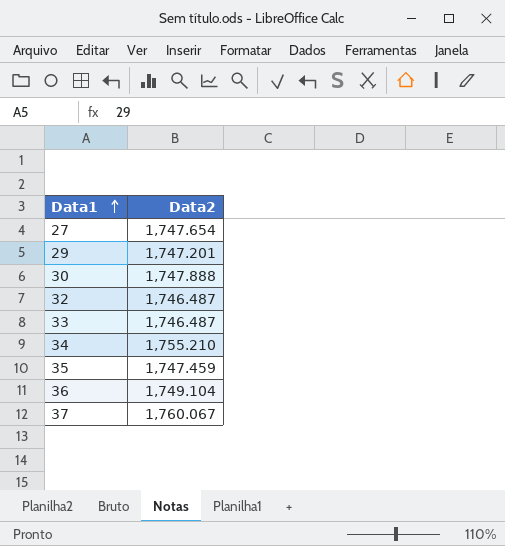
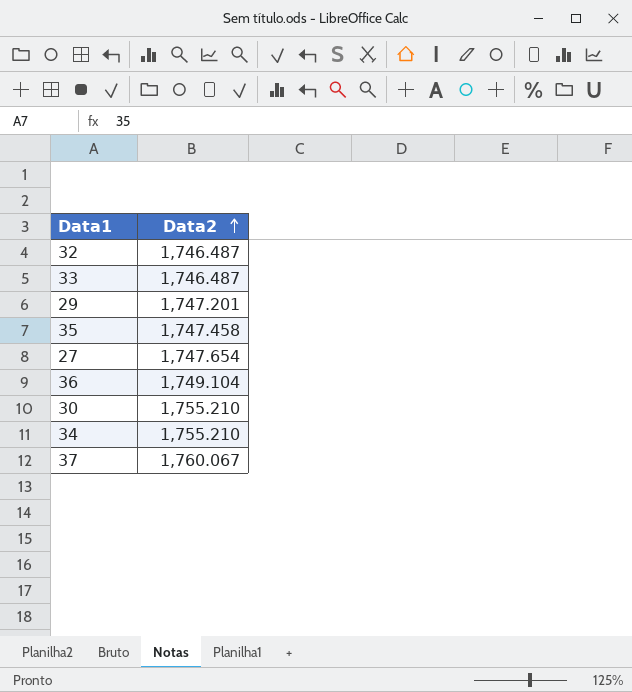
row order: Data1 ascending -> Data2 ascending
35 | Data2: 1,747.459 -> 1,747.458
30 | Data2: 1,747.888 -> 1,755.210

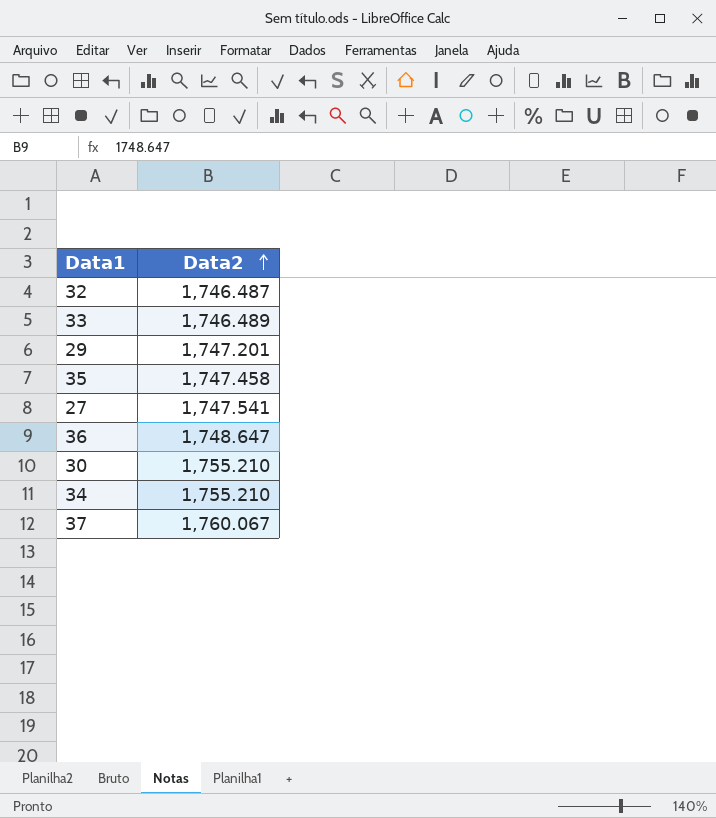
33 | Data2: 1,746.487 -> 1,746.489
27 | Data2: 1,747.654 -> 1,747.541
36 | Data2: 1,749.104 -> 1,748.647

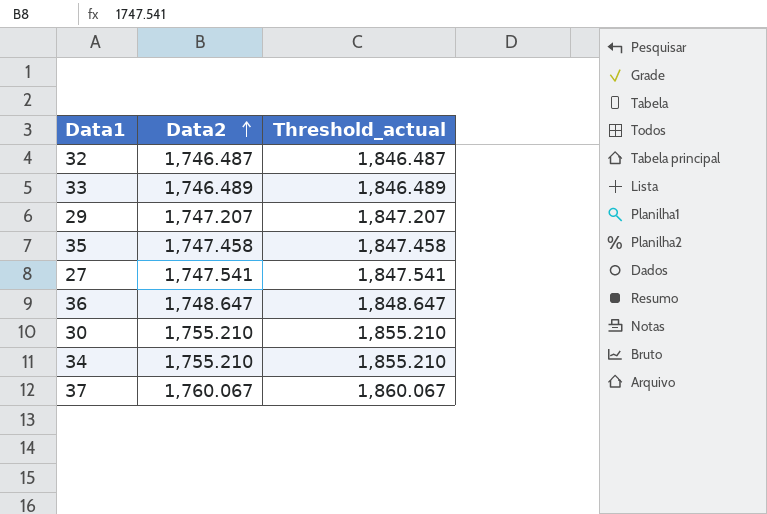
column Threshold_actual | formula: none -> [Data2] + 100
29 | Data2: 1,747.201 -> 1,747.207

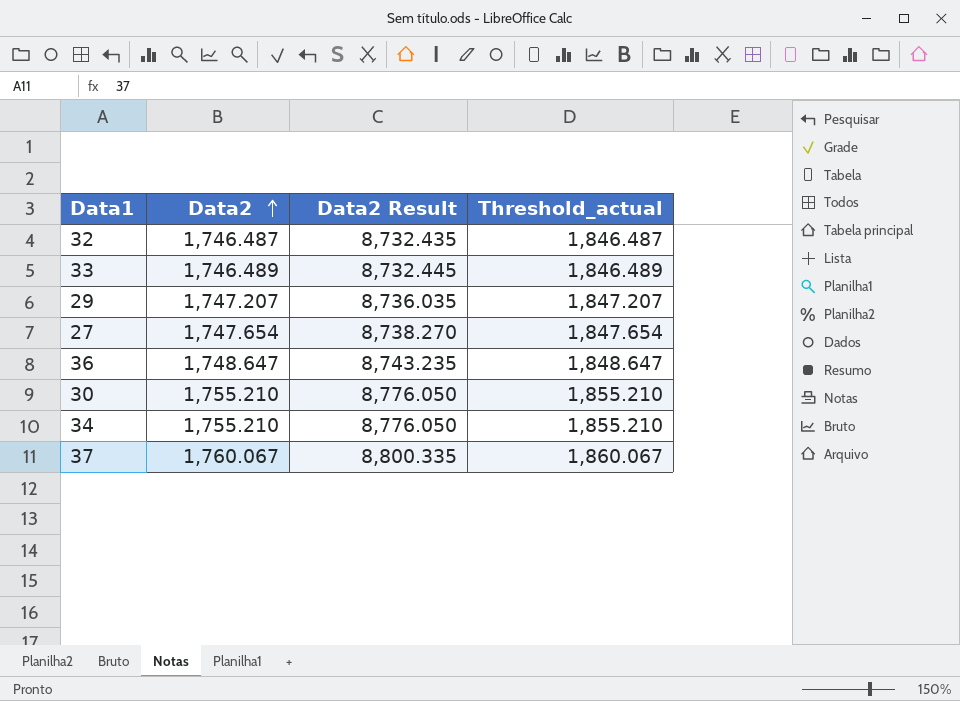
column Data2 Result | formula: none -> [Data2] * 5
row 35: 1,747.458 | 1,847.458 -> none
27 | Data2: 1,747.541 -> 1,747.654
27 | Threshold_actual: 1,847.541 -> 1,847.654

